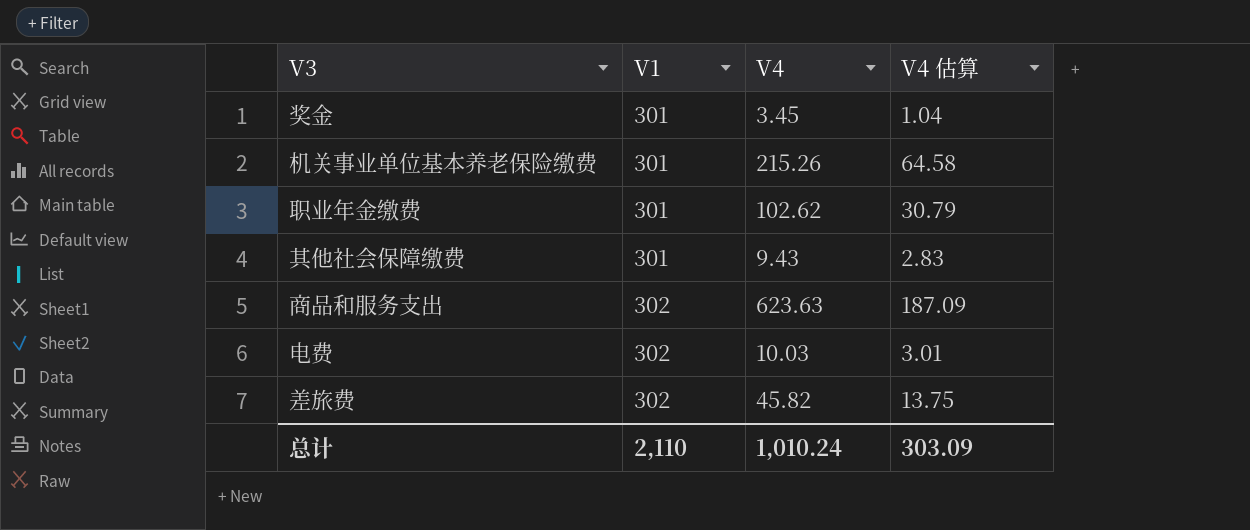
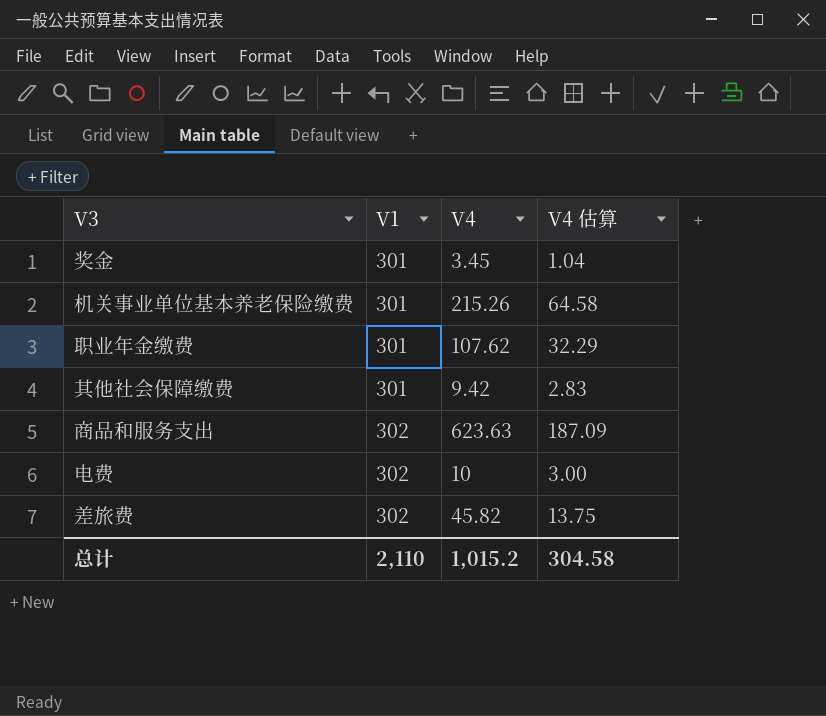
职业年金缴费 | V4: 102.62 -> 107.62
职业年金缴费 | V4 估算: 30.79 -> 32.29
其他社会保障缴费 | V4: 9.43 -> 9.42
电费 | V4: 10.03 -> 10
电费 | V4 估算: 3.01 -> 3.00
总计 | V4: 1,010.24 -> 1,015.2
总计 | V4 估算: 303.09 -> 304.58

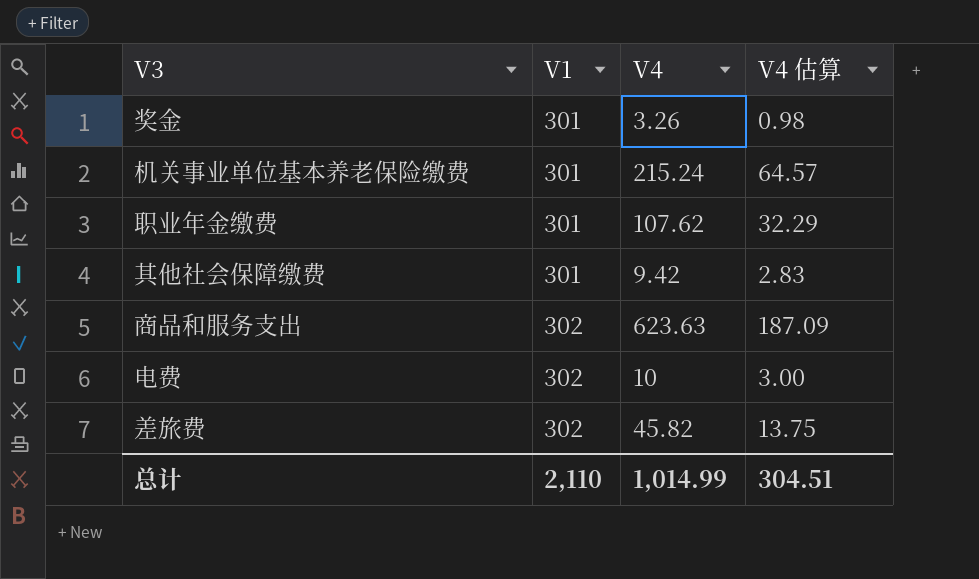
奖金 | V4: 3.45 -> 3.26
奖金 | V4 估算: 1.04 -> 0.98
机关事业单位基本养老保险缴费 | V4: 215.26 -> 215.24
机关事业单位基本养老保险缴费 | V4 估算: 64.58 -> 64.57
总计 | V4: 1,015.2 -> 1,014.99
总计 | V4 估算: 304.58 -> 304.51

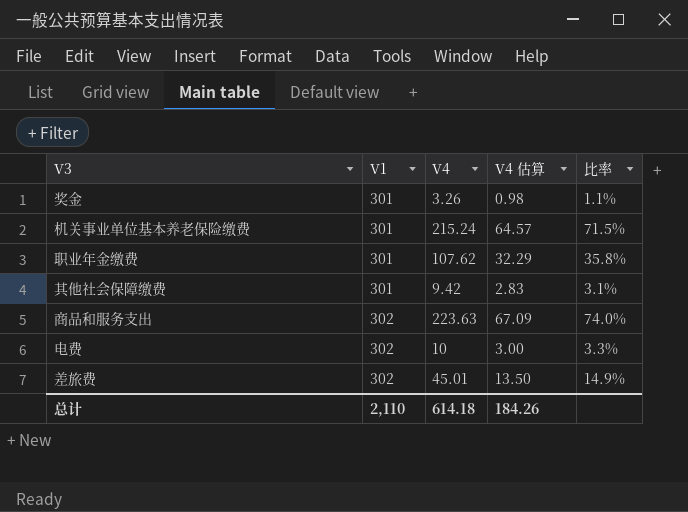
column 比率 | formula: none -> [V4] / [V1]
商品和服务支出 | V4: 623.63 -> 223.63
商品和服务支出 | V4 估算: 187.09 -> 67.09
差旅费 | V4: 45.82 -> 45.01
差旅费 | V4 估算: 13.75 -> 13.50
总计 | V4: 1,014.99 -> 614.18
总计 | V4 估算: 304.51 -> 184.26

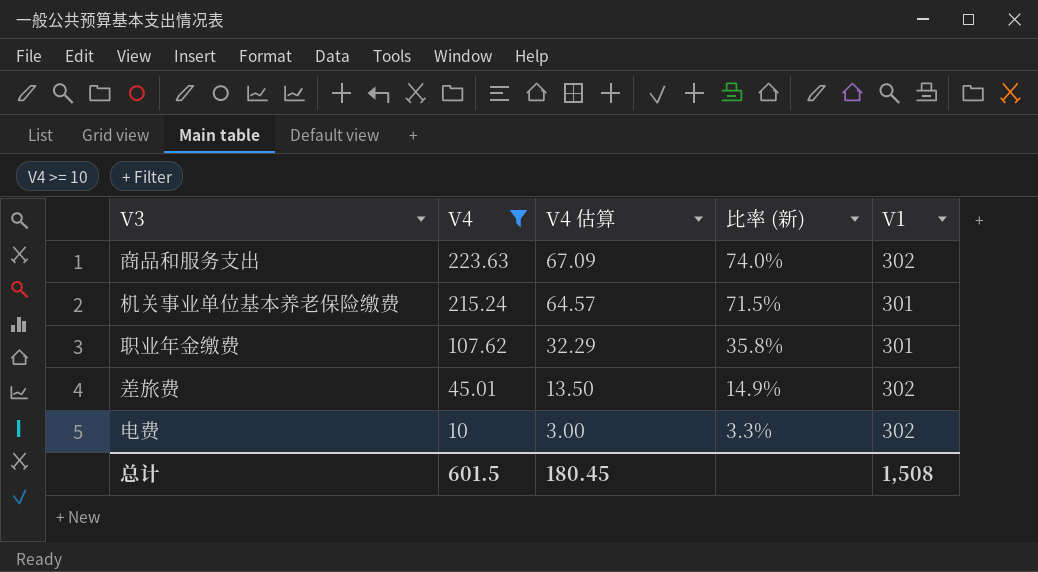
filter: none -> V4 >= 10
row order: V1 ascending -> V4 descending
column name: 比率 -> 比率 (新)
column V1 | position: 2 -> 5
总计 | V4: 614.18 -> 601.5
总计 | V4 估算: 184.26 -> 180.45
总计 | V1: 2,110 -> 1,508

